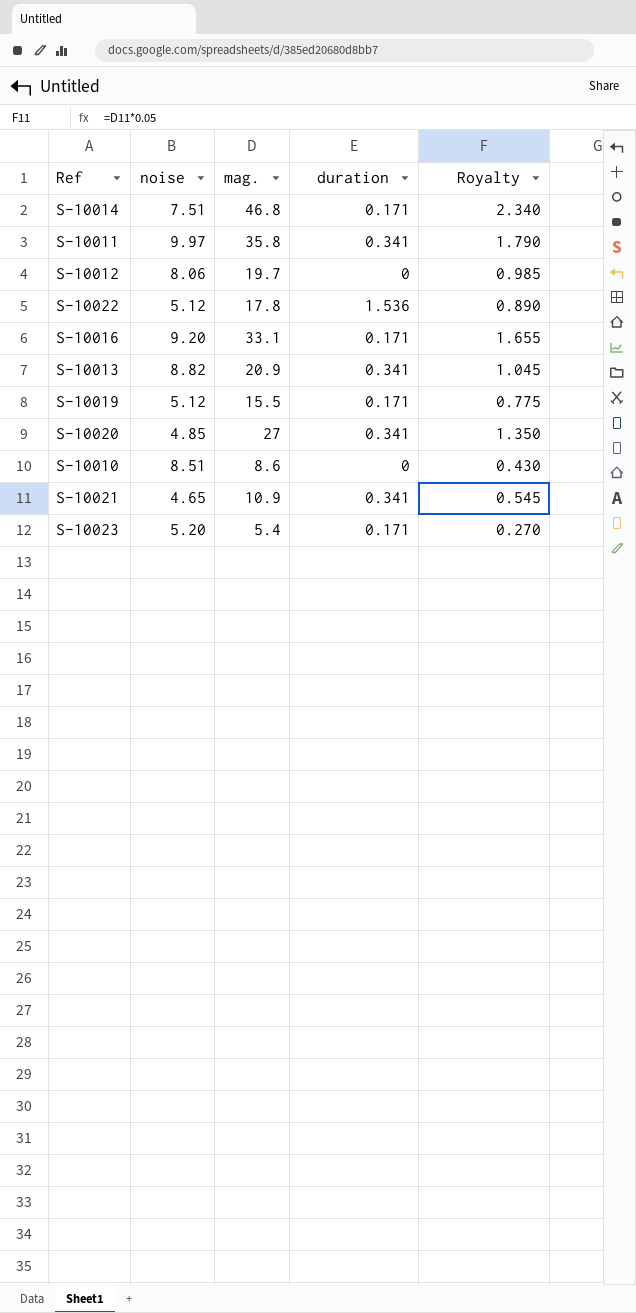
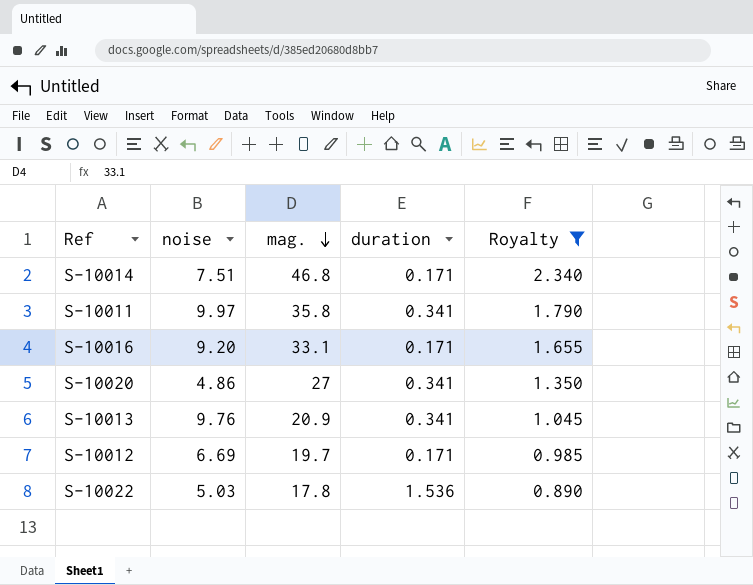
filter: none -> Royalty >= 0.890
row order: none -> mag. descending
S-10020 | noise: 4.85 -> 4.86
S-10013 | noise: 8.82 -> 9.76
S-10012 | noise: 8.06 -> 6.69
S-10012 | duration: 0 -> 0.171
S-10022 | noise: 5.12 -> 5.03

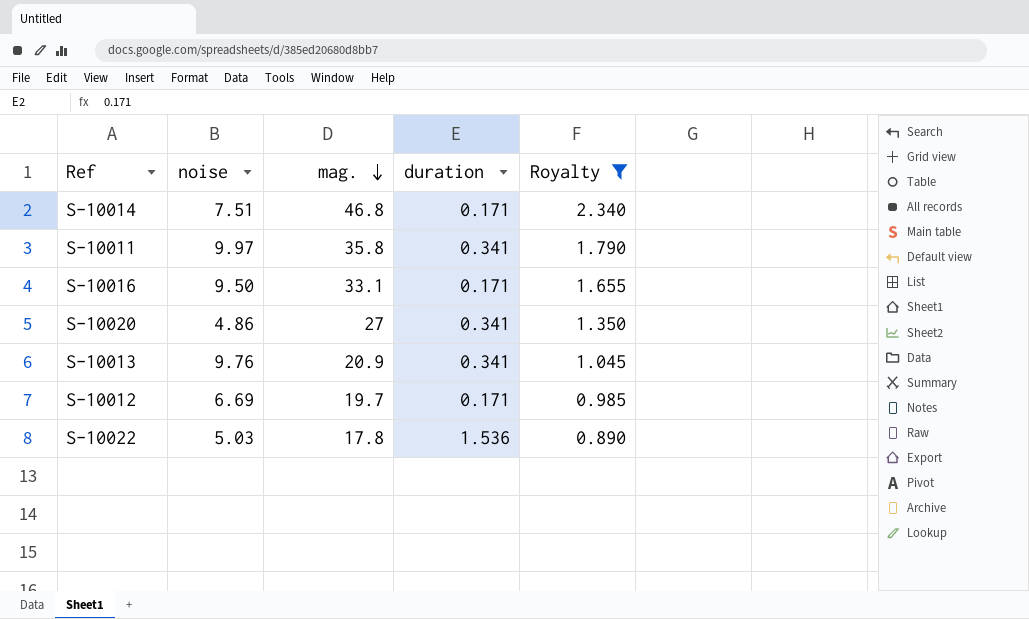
S-10016 | noise: 9.20 -> 9.50

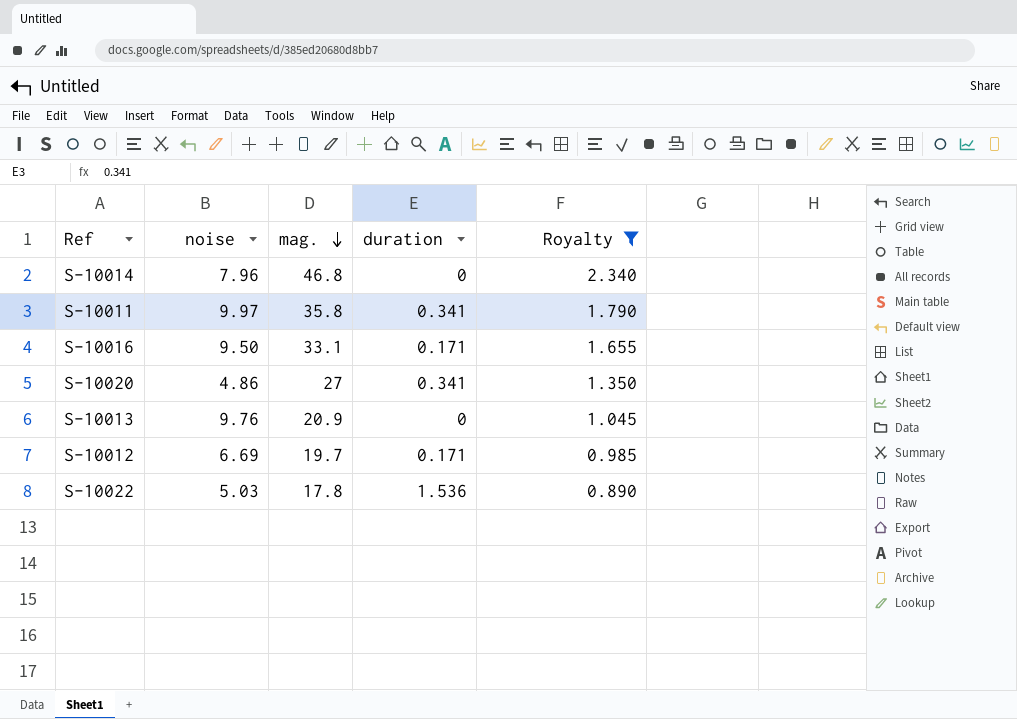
S-10014 | noise: 7.51 -> 7.96
S-10014 | duration: 0.171 -> 0
S-10013 | duration: 0.341 -> 0

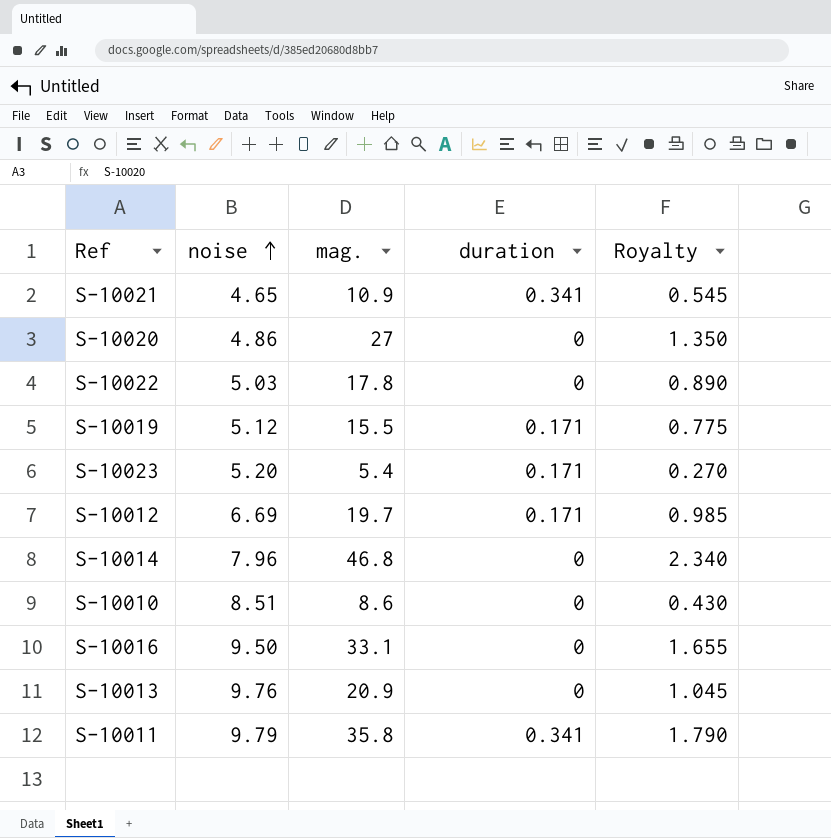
filter: Royalty >= 0.890 -> none
row order: mag. descending -> noise ascending
S-10020 | duration: 0.341 -> 0
S-10022 | duration: 1.536 -> 0
S-10016 | duration: 0.171 -> 0
S-10011 | noise: 9.97 -> 9.79

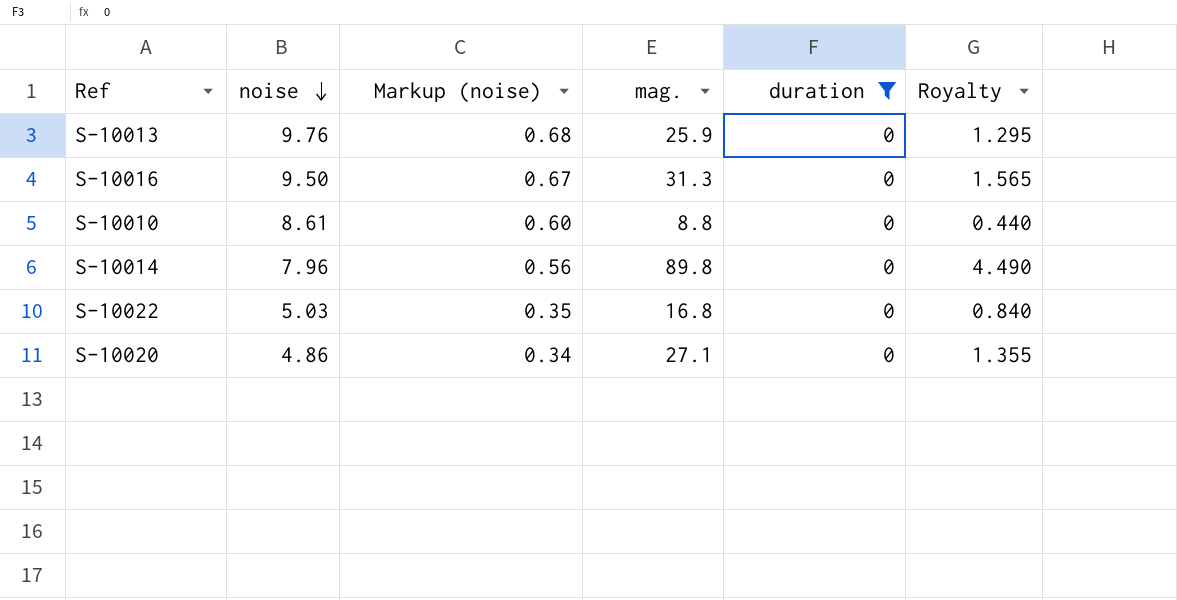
filter: none -> duration = 0
row order: noise ascending -> noise descending
column Markup (noise) | formula: none -> [noise] * 0.07
S-10013 | mag.: 20.9 -> 25.9
S-10013 | Royalty: 1.045 -> 1.295
S-10016 | mag.: 33.1 -> 31.3
S-10016 | Royalty: 1.655 -> 1.565
S-10010 | noise: 8.51 -> 8.61
S-10010 | mag.: 8.6 -> 8.8
S-10010 | Royalty: 0.430 -> 0.440
S-10014 | mag.: 46.8 -> 89.8
S-10014 | Royalty: 2.340 -> 4.490
S-10022 | mag.: 17.8 -> 16.8
S-10022 | Royalty: 0.890 -> 0.840
S-10020 | mag.: 27 -> 27.1
S-10020 | Royalty: 1.350 -> 1.355

